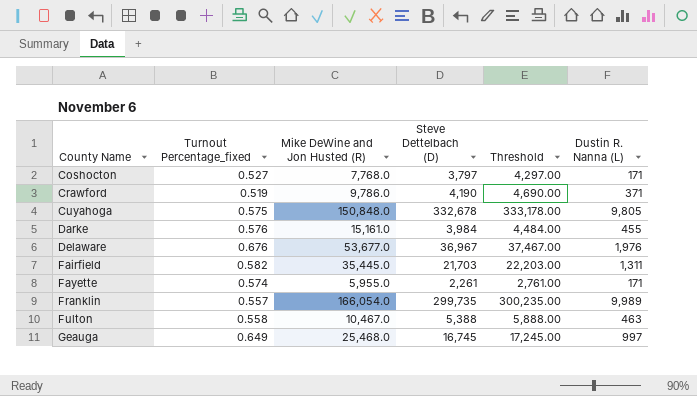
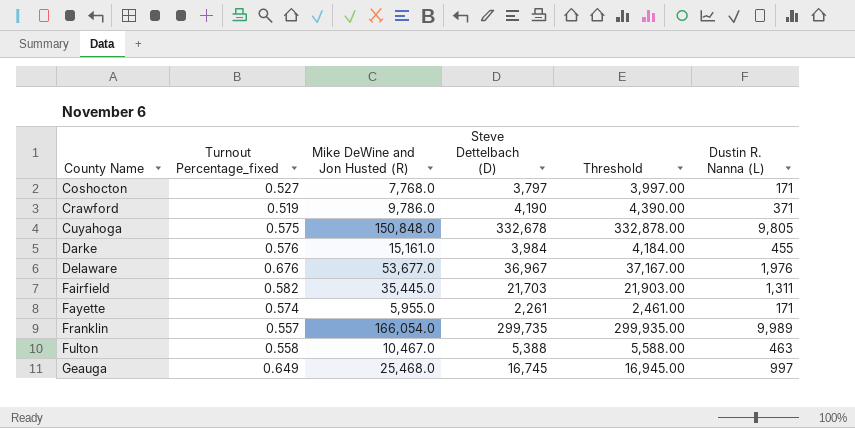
column Threshold | formula: [Steve Dettelbach (D)] + 500 -> [Steve Dettelbach (D)] + 200

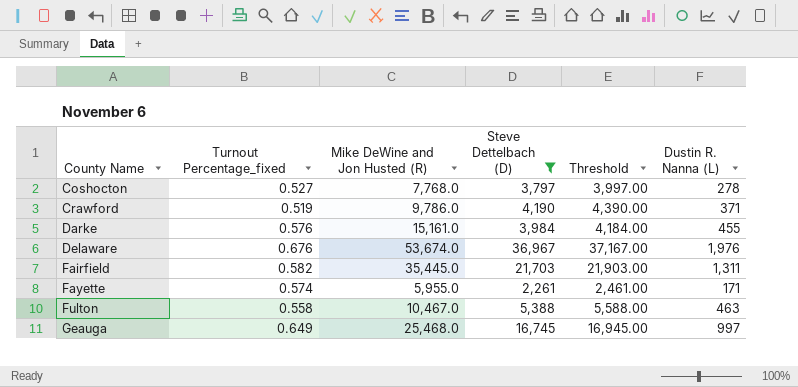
filter: none -> Steve Dettelbach (D) <= 36,967
Coshocton | Dustin R. Nanna (L): 171 -> 278
Delaware | Mike DeWine and Jon Husted (R): 53,677.0 -> 53,674.0

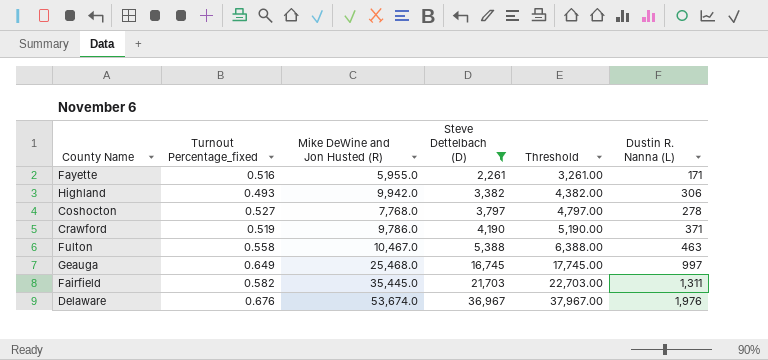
row order: County Name ascending -> Steve Dettelbach (D) ascending
column Threshold | formula: [Steve Dettelbach (D)] + 200 -> [Steve Dettelbach (D)] + 1000
row Darke: 0.576 | 15,161.0 | 3,984 | 4,184.00 | 455 -> none
Fayette | Turnout Percentage_fixed: 0.574 -> 0.516
row Highland: none -> 0.493 | 9,942.0 | 3,382 | 4,382.00 | 306

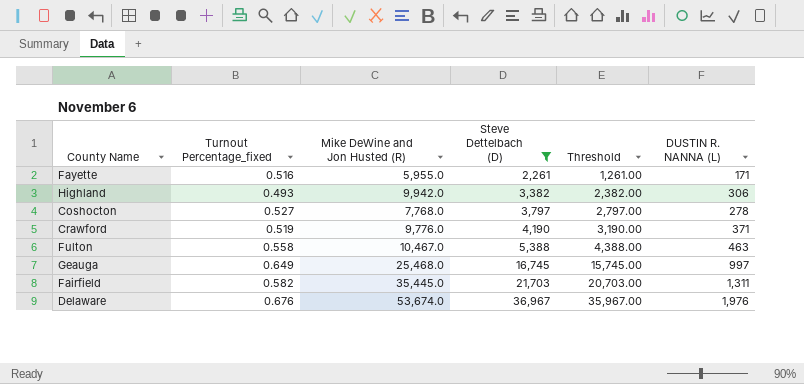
column Threshold | formula: [Steve Dettelbach (D)] + 1000 -> [Steve Dettelbach (D)] - 1000
column name: Dustin R. Nanna (L) -> DUSTIN R. NANNA (L)
Crawford | Mike DeWine and Jon Husted (R): 9,786.0 -> 9,776.0

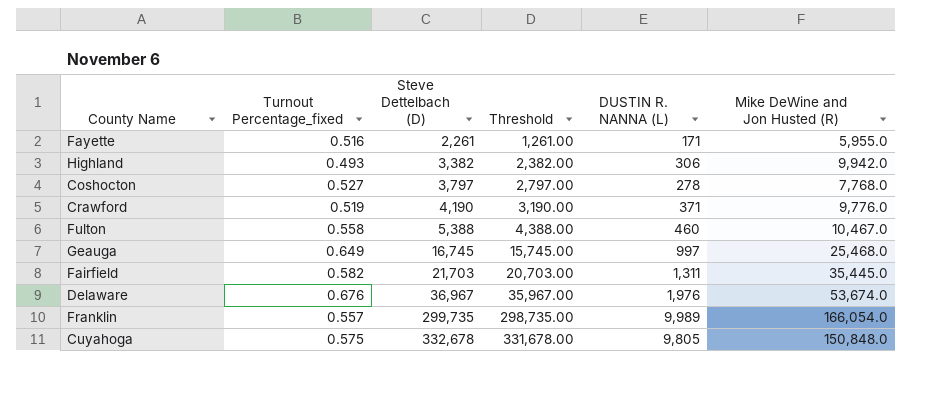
filter: Steve Dettelbach (D) <= 36,967 -> none
column Mike DeWine and Jon Husted (R) | position: 3 -> 6
Fulton | DUSTIN R. NANNA (L): 463 -> 460

